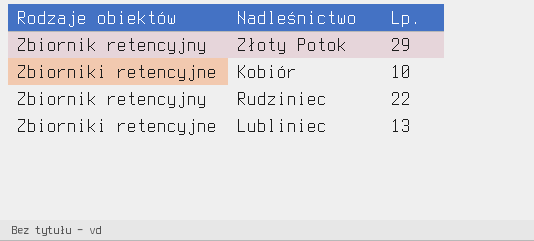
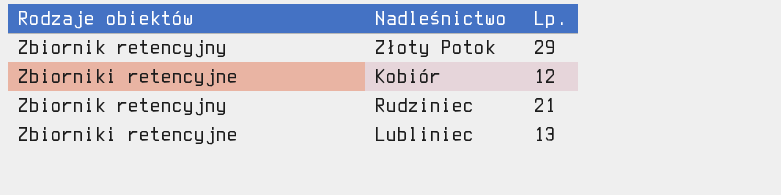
Kobiór | Lp.: 10 -> 12
Rudziniec | Lp.: 22 -> 21

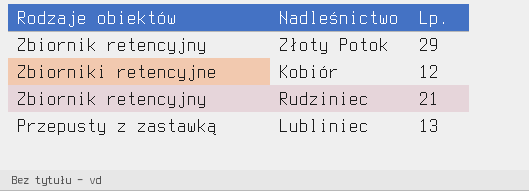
Lubliniec | Rodzaje obiektów: Zbiorniki retencyjne -> Przepusty z zastawką

